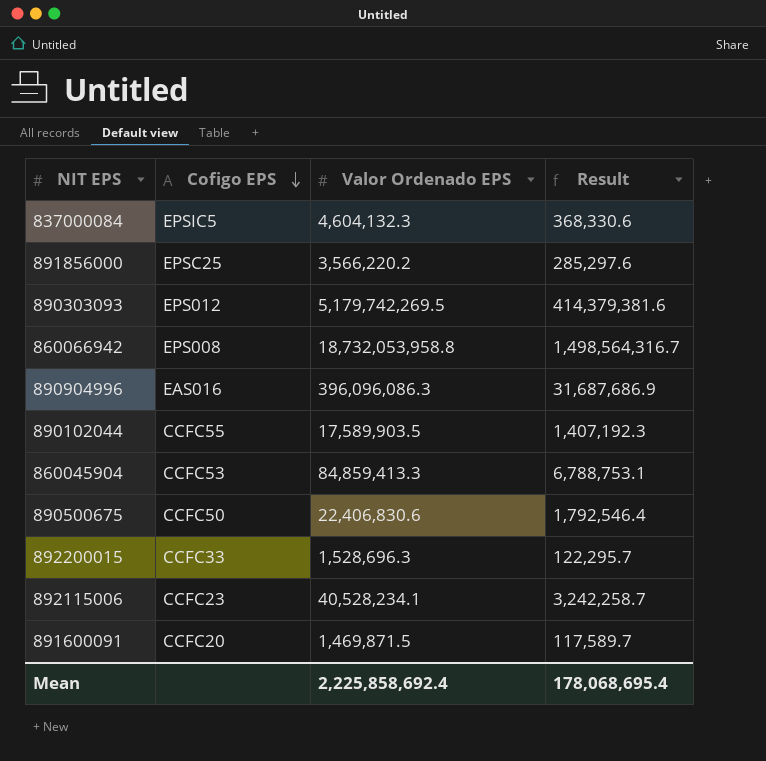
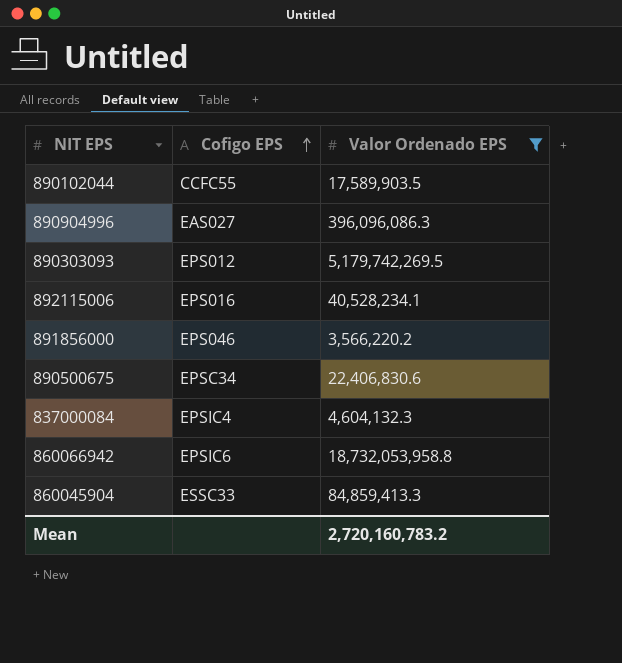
filter: none -> Valor Ordenado EPS >= 3,566,220.2
row order: Cofigo EPS descending -> Cofigo EPS ascending
column Result | formula: [Valor Ordenado EPS] * 0.08 -> none
890904996 | Cofigo EPS: EAS016 -> EAS027
892115006 | Cofigo EPS: CCFC23 -> EPS016
891856000 | Cofigo EPS: EPSC25 -> EPS046
890500675 | Cofigo EPS: CCFC50 -> EPSC34
837000084 | Cofigo EPS: EPSIC5 -> EPSIC4
860066942 | Cofigo EPS: EPS008 -> EPSIC6
860045904 | Cofigo EPS: CCFC53 -> ESSC33
Mean | Valor Ordenado EPS: 2,225,858,692.4 -> 2,720,160,783.2

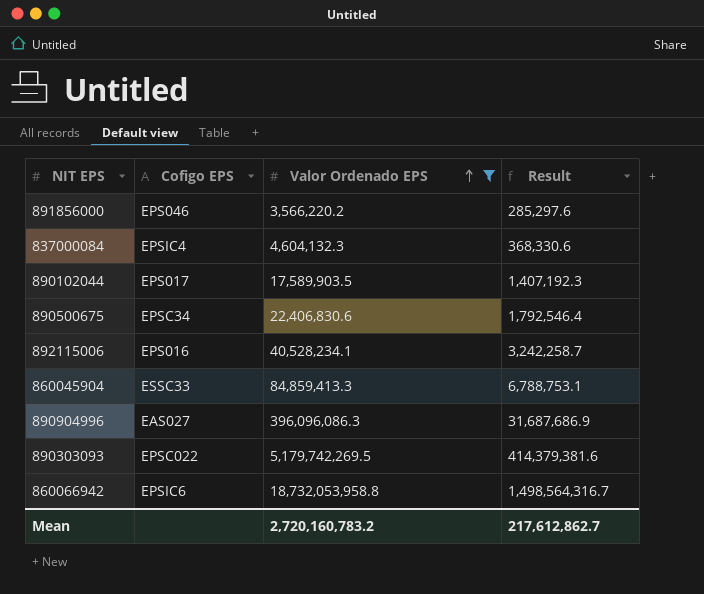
row order: Cofigo EPS ascending -> Valor Ordenado EPS ascending
column Result | formula: none -> [Valor Ordenado EPS] * 0.08
890102044 | Cofigo EPS: CCFC55 -> EPS017
890303093 | Cofigo EPS: EPS012 -> EPSC022

